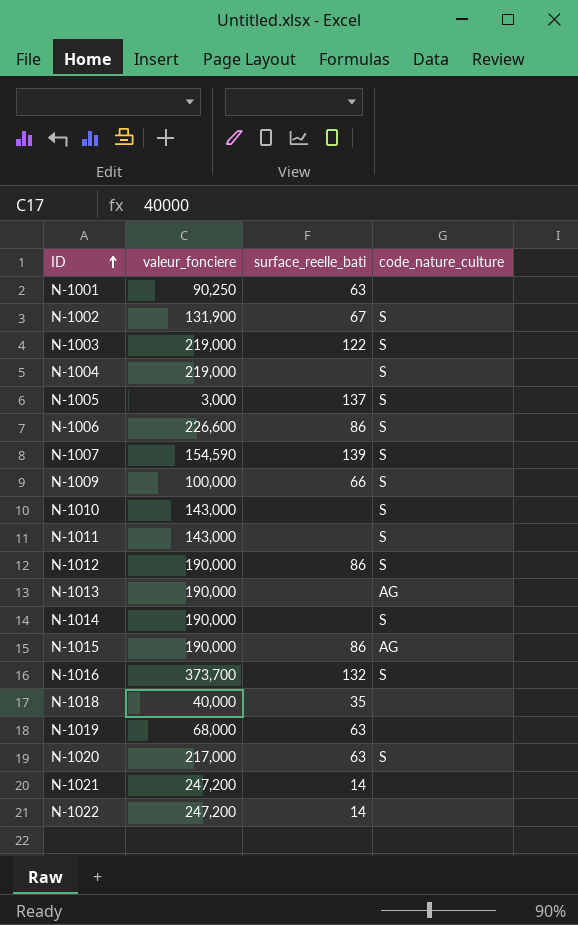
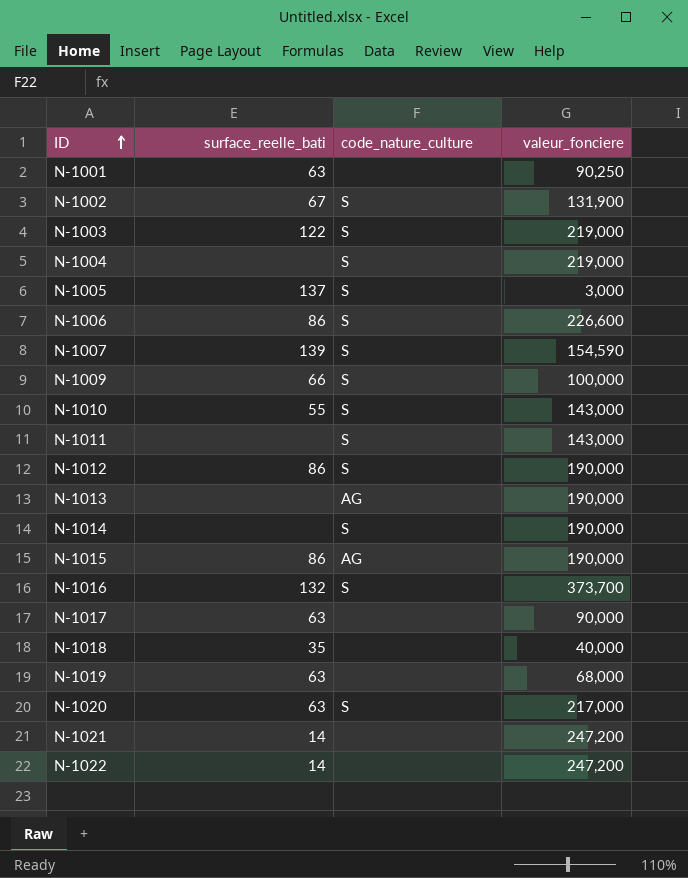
column valeur_fonciere | position: 2 -> 4
N-1010 | surface_reelle_bati: none -> 55
row N-1017: none -> 63 | none | 90,000

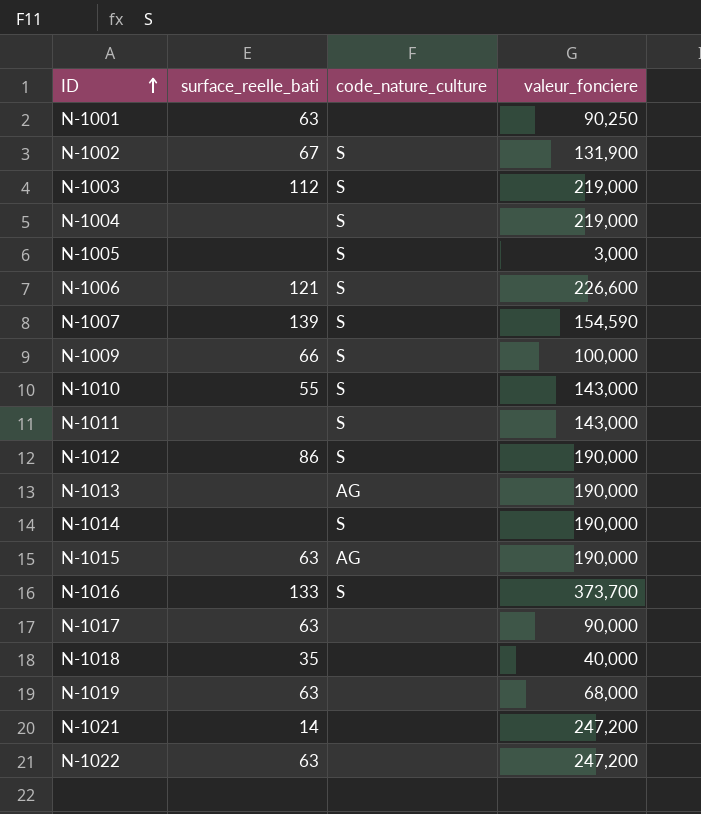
row N-1020: 63 | S | 217,000 -> none
N-1003 | surface_reelle_bati: 122 -> 112
N-1005 | surface_reelle_bati: 137 -> none
N-1006 | surface_reelle_bati: 86 -> 121
N-1015 | surface_reelle_bati: 86 -> 63
N-1016 | surface_reelle_bati: 132 -> 133
N-1022 | surface_reelle_bati: 14 -> 63

